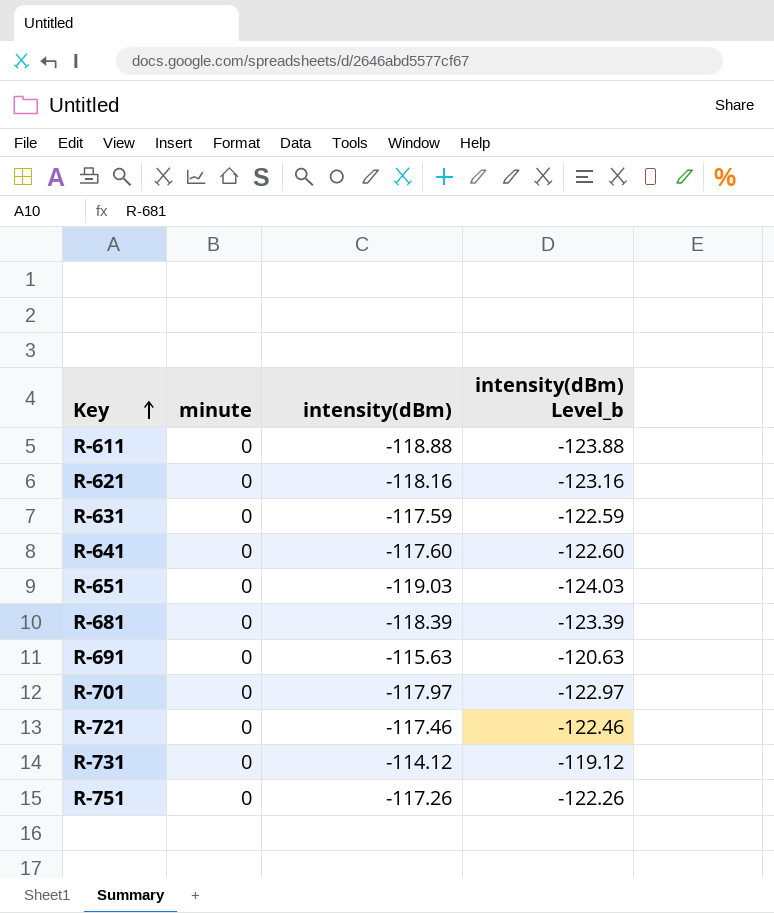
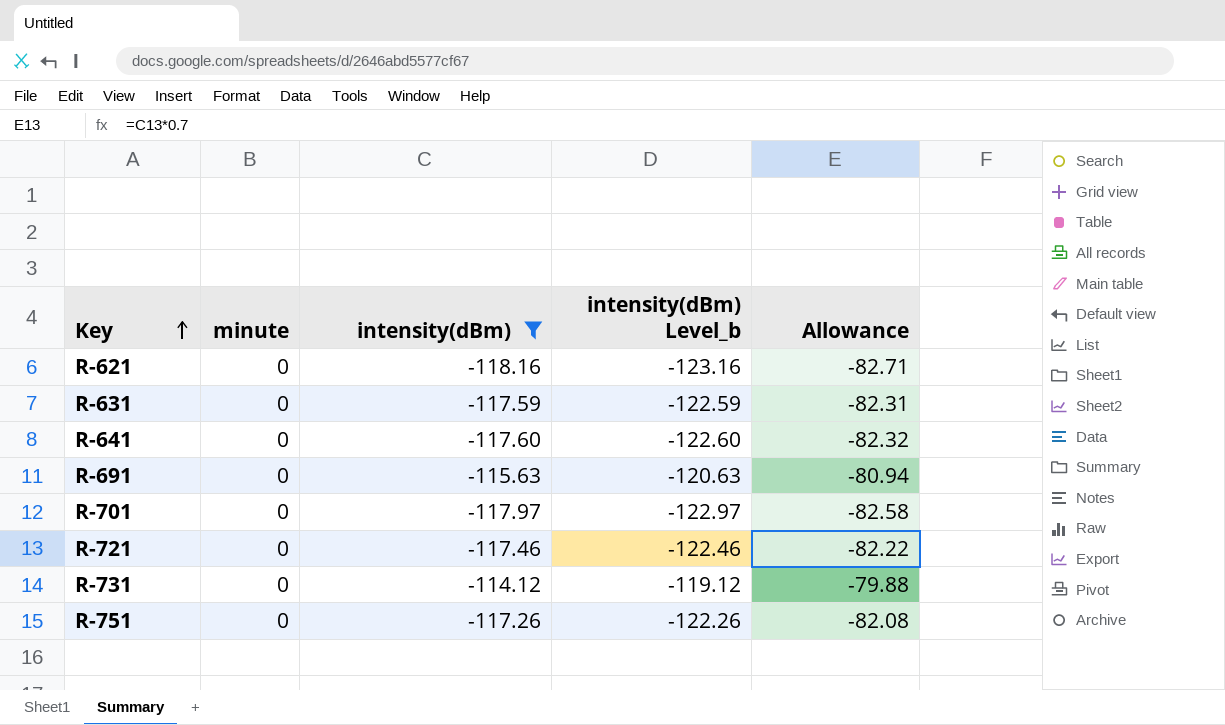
filter: none -> intensity(dBm) >= -118.16
column Allowance | formula: none -> [intensity(dBm)] * 0.7

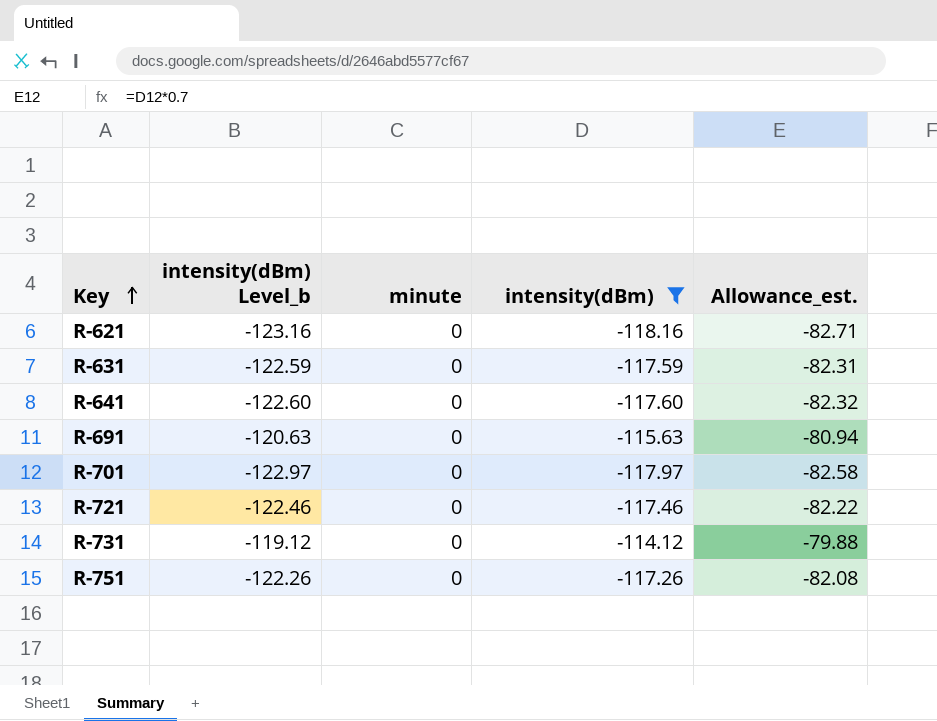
column intensity(dBm) Level_b | position: 4 -> 2
column name: Allowance -> Allowance_est.

